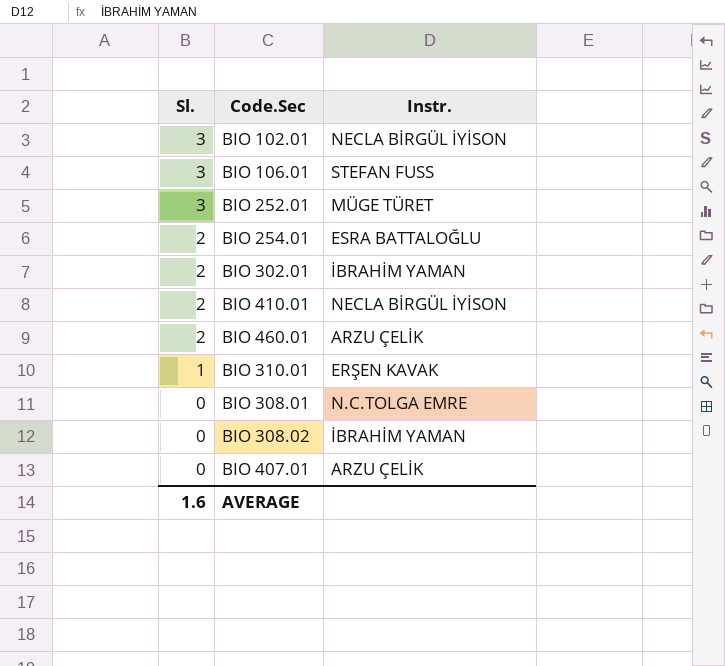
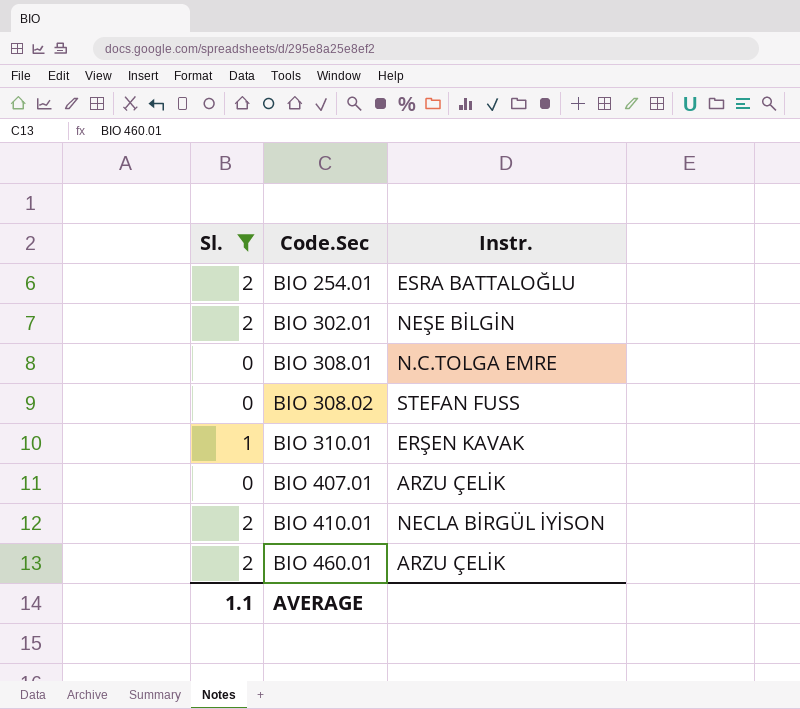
filter: none -> Sl. != 3
row order: Sl. descending -> Code.Sec ascending
BIO 302.01 | Instr.: İBRAHİM YAMAN -> NEŞE BİLGİN
BIO 308.02 | Instr.: İBRAHİM YAMAN -> STEFAN FUSS
AVERAGE | Sl.: 1.6 -> 1.1

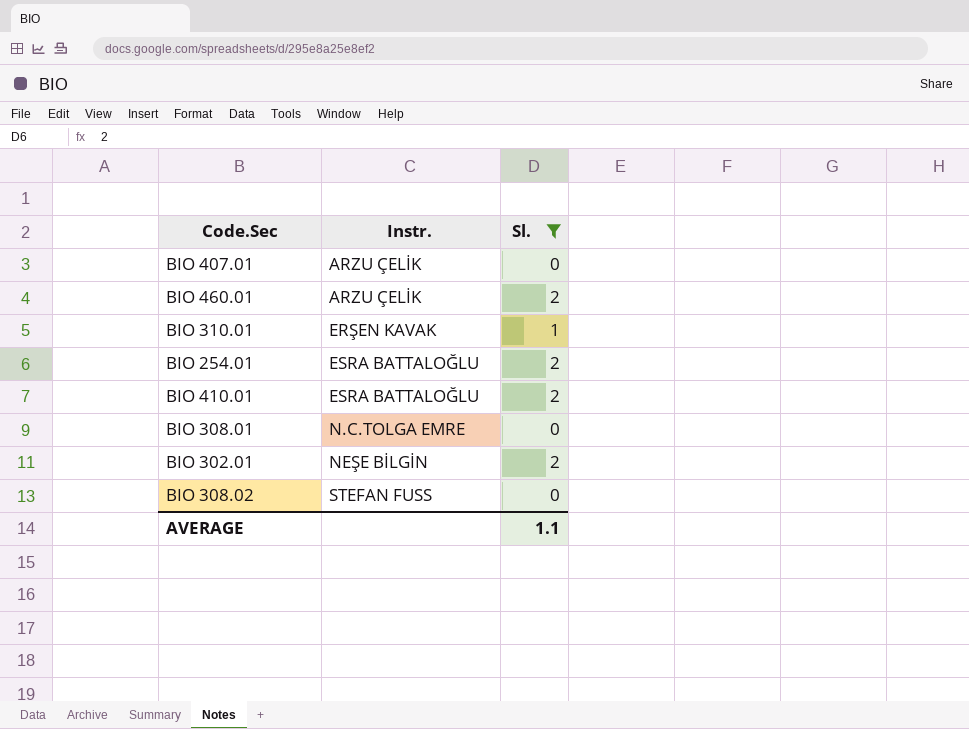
row order: Code.Sec ascending -> Instr. ascending
column Sl. | position: 1 -> 3
BIO 410.01 | Instr.: NECLA BİRGÜL İYİSON -> ESRA BATTALOĞLU

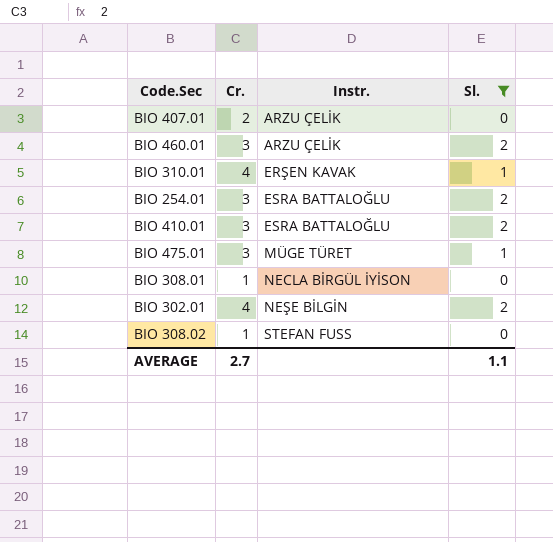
column Cr. | position: none -> 2
row BIO 475.01: none -> 3 | MÜGE TÜRET | 1
BIO 308.01 | Instr.: N.C.TOLGA EMRE -> NECLA BİRGÜL İYİSON

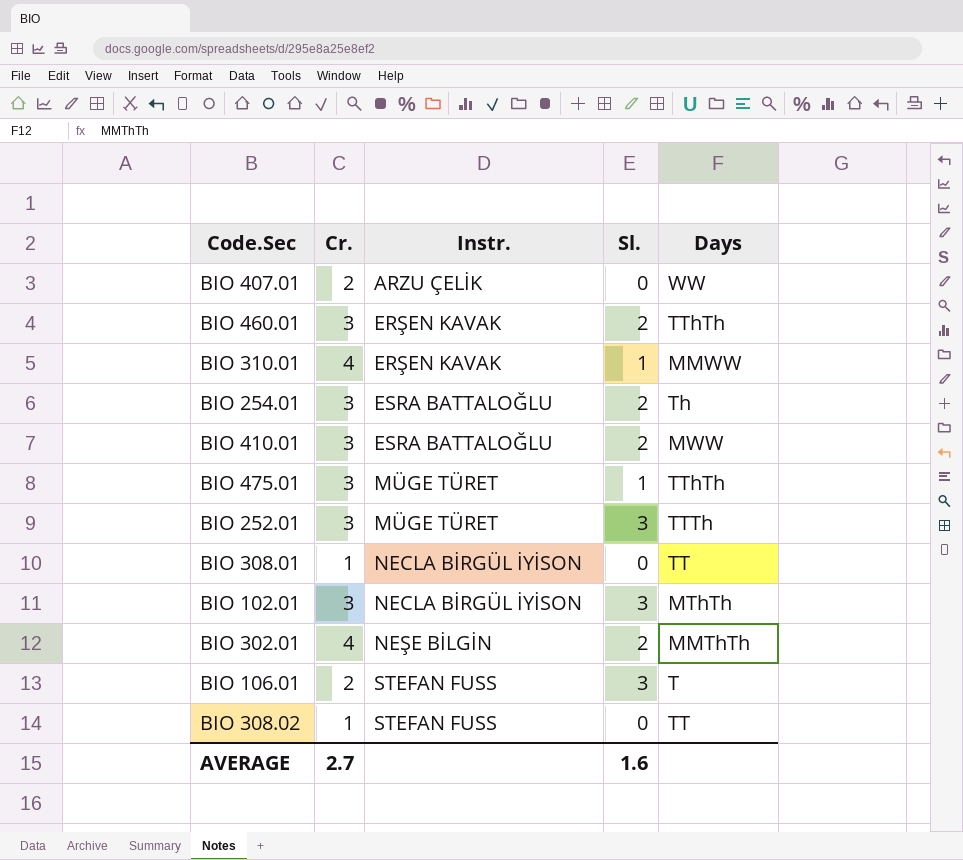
filter: Sl. != 3 -> none
column Days | position: none -> 5
BIO 460.01 | Instr.: ARZU ÇELİK -> ERŞEN KAVAK
AVERAGE | Sl.: 1.1 -> 1.6

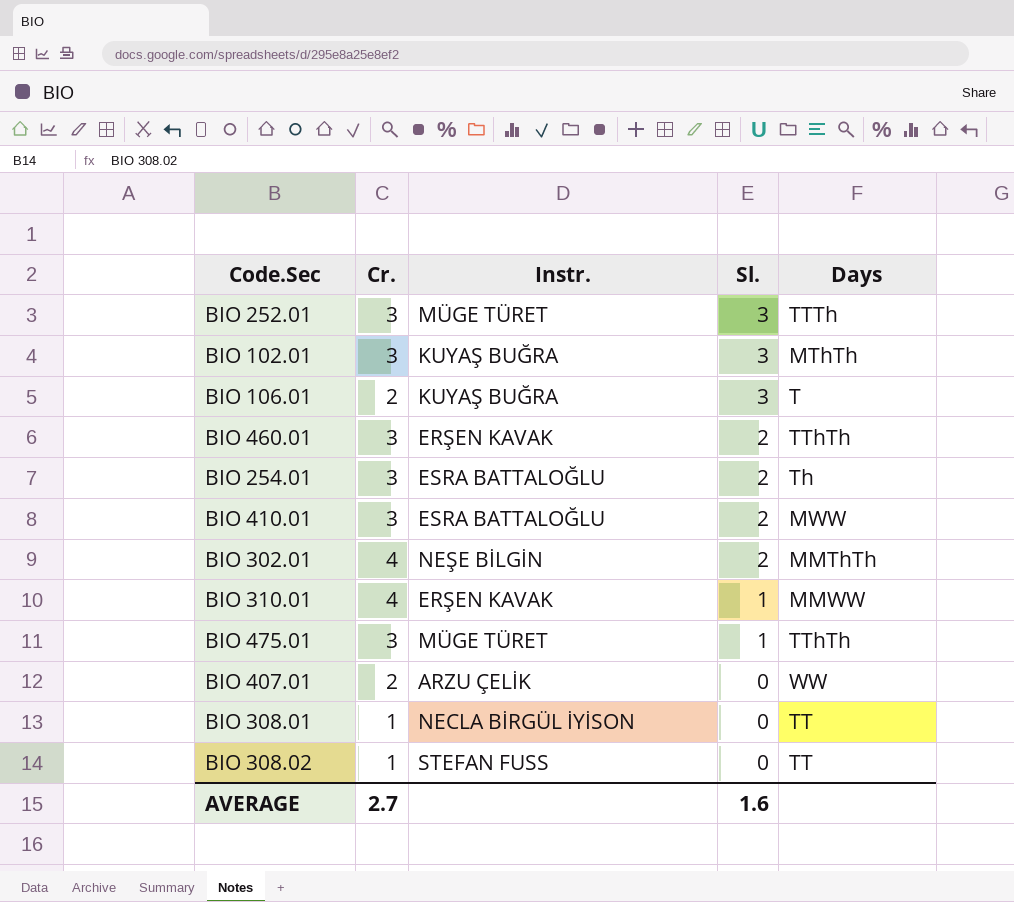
row order: Instr. ascending -> Sl. descending
BIO 102.01 | Instr.: NECLA BİRGÜL İYİSON -> KUYAŞ BUĞRA
BIO 106.01 | Instr.: STEFAN FUSS -> KUYAŞ BUĞRA

